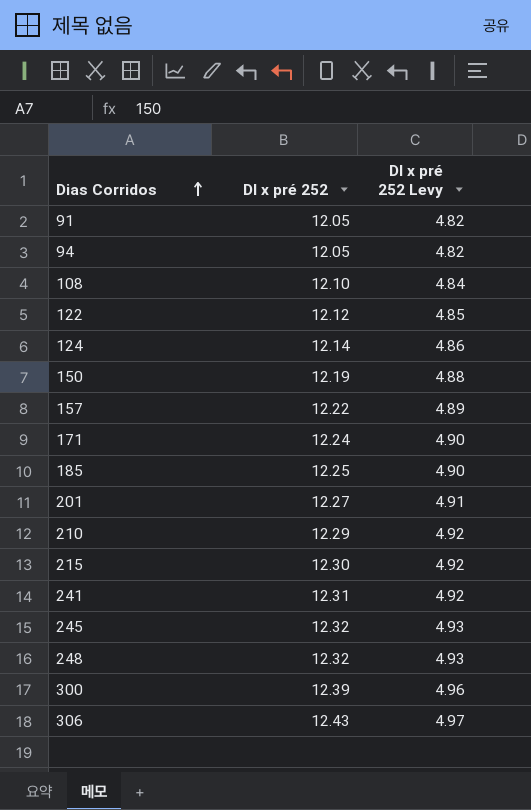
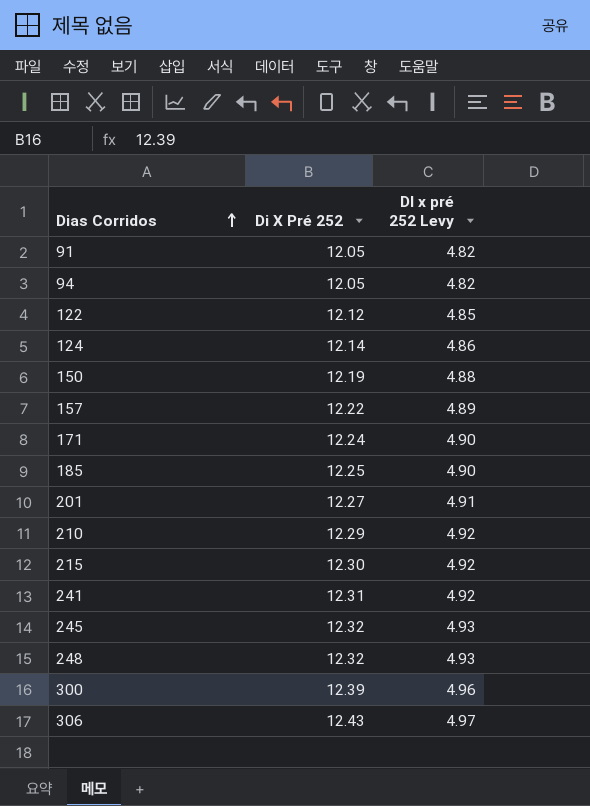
column name: DI x pré 252 -> Di X Pré 252
row 108: 12.10 | 4.84 -> none

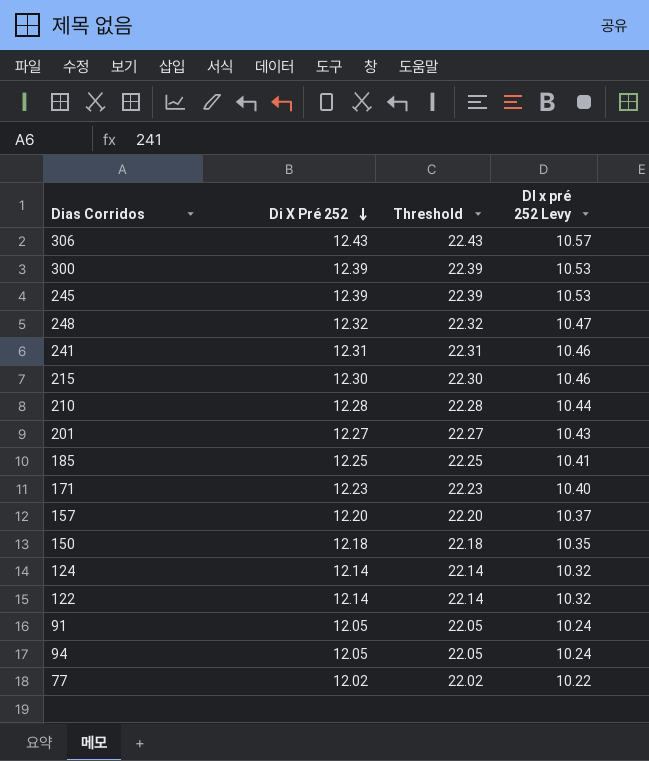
row order: Dias Corridos ascending -> Di X Pré 252 descending
column Threshold | formula: none -> [Di X Pré 252] + 10
column DI x pré 252 Levy | formula: [Di X Pré 252] * 0.4 -> [Di X Pré 252] * 0.85
245 | Di X Pré 252: 12.32 -> 12.39
210 | Di X Pré 252: 12.29 -> 12.28
171 | Di X Pré 252: 12.24 -> 12.23
157 | Di X Pré 252: 12.22 -> 12.20
150 | Di X Pré 252: 12.19 -> 12.18
122 | Di X Pré 252: 12.12 -> 12.14
row 77: none -> 12.02 | 22.02 | 10.22

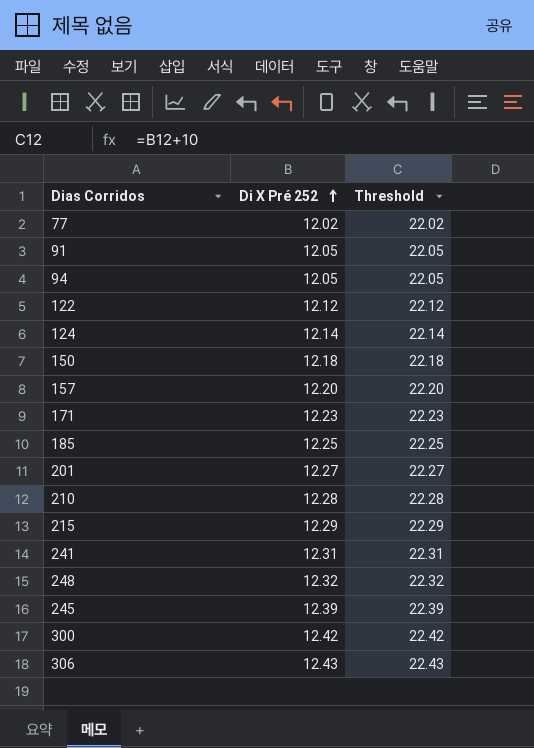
row order: Di X Pré 252 descending -> Di X Pré 252 ascending
column DI x pré 252 Levy | formula: [Di X Pré 252] * 0.85 -> none
122 | Di X Pré 252: 12.14 -> 12.12
122 | Threshold: 22.14 -> 22.12
215 | Di X Pré 252: 12.30 -> 12.29
215 | Threshold: 22.30 -> 22.29
300 | Di X Pré 252: 12.39 -> 12.42
300 | Threshold: 22.39 -> 22.42

